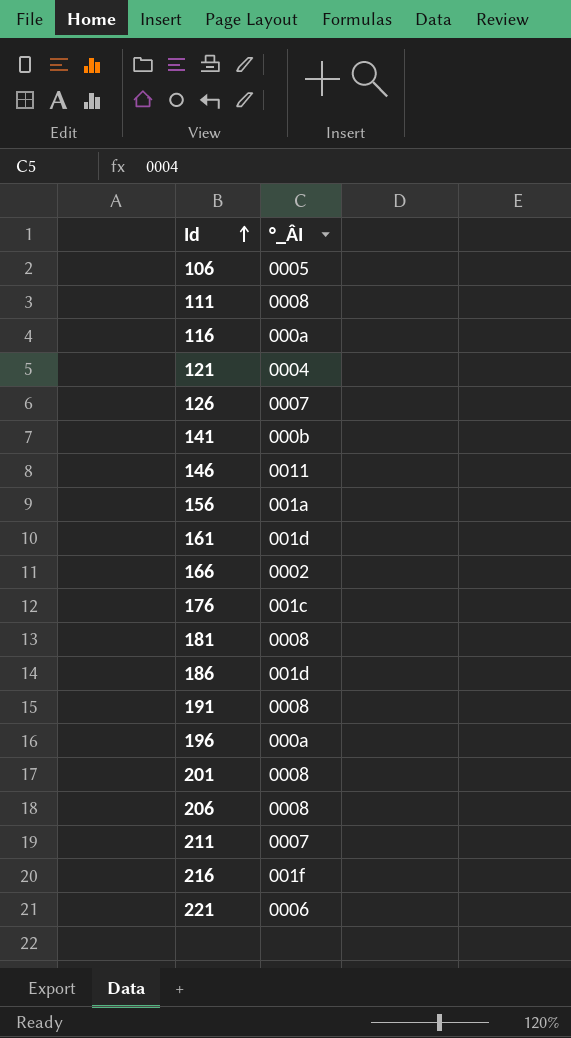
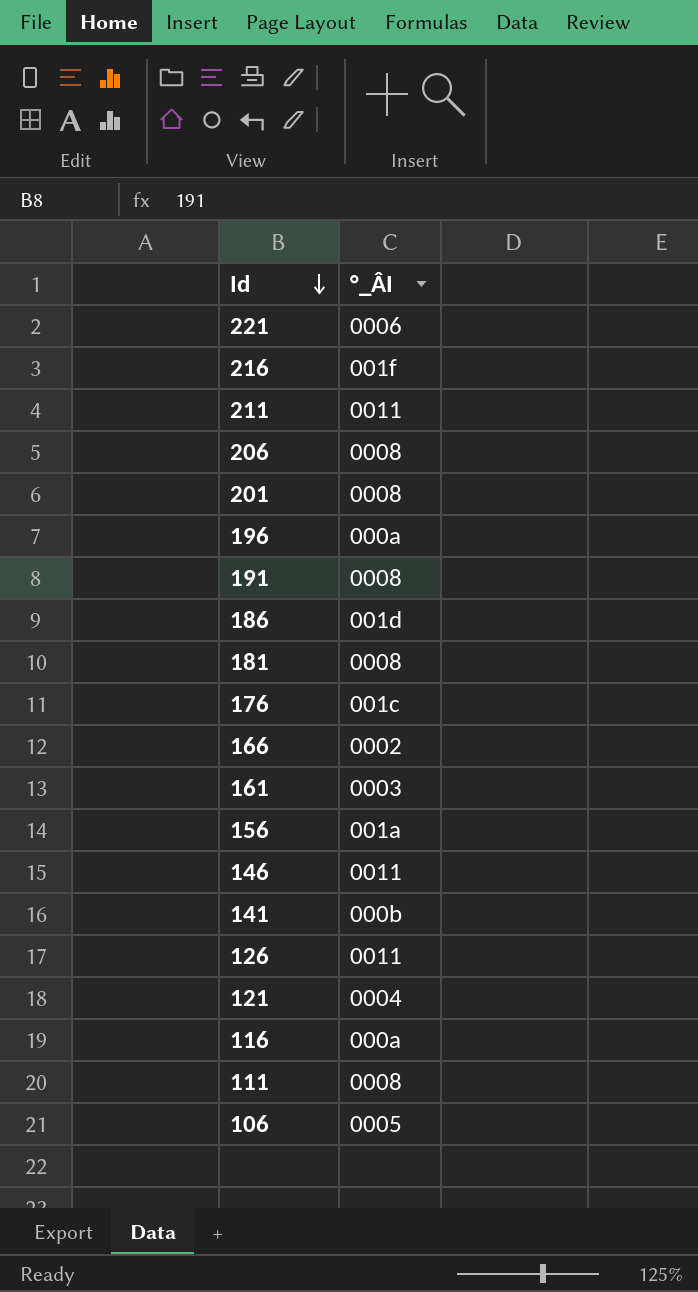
row order: Id ascending -> Id descending
211 | °_ÂI: 0007 -> 0011
161 | °_ÂI: 001d -> 0003
126 | °_ÂI: 0007 -> 0011

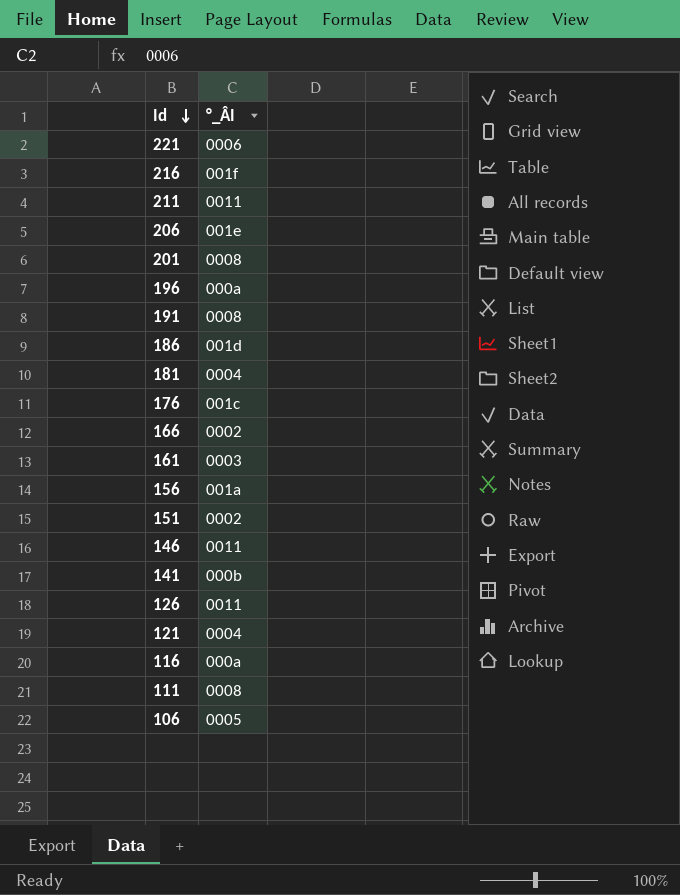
206 | °_ÂI: 0008 -> 001e
181 | °_ÂI: 0008 -> 0004
row 151: none -> 0002

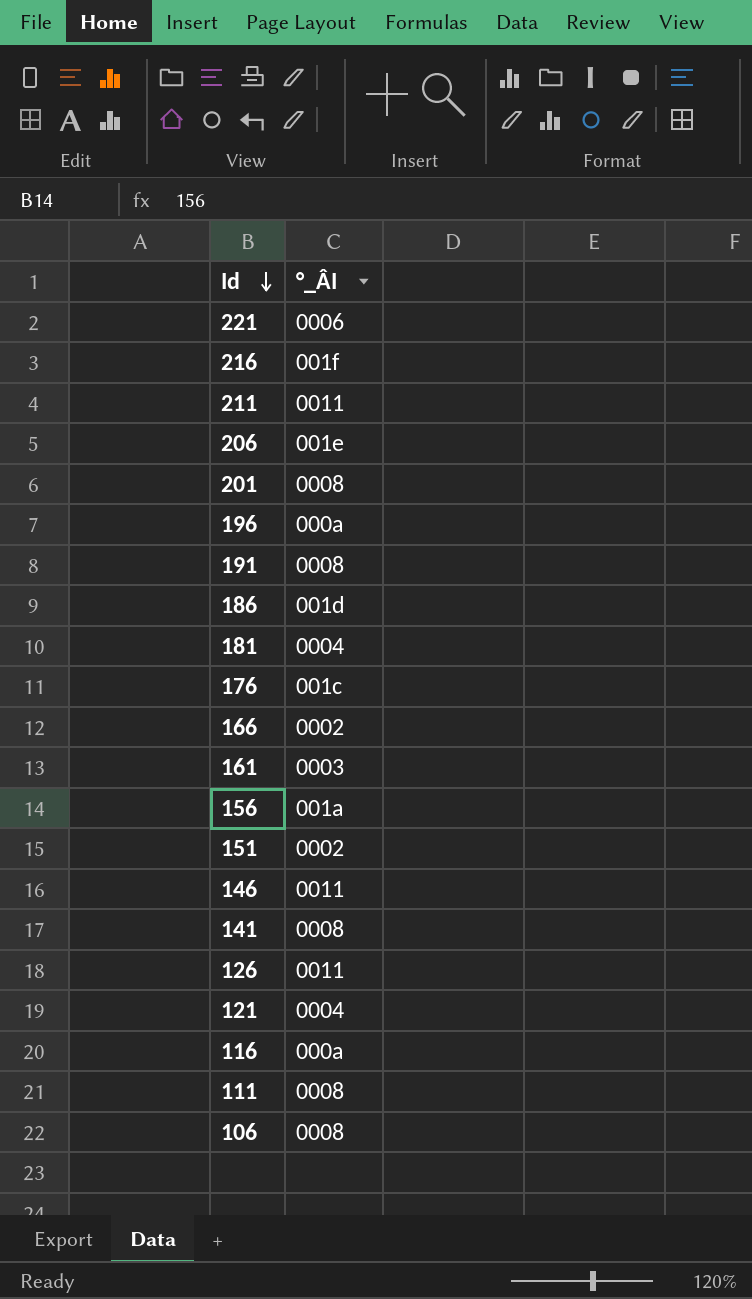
141 | °_ÂI: 000b -> 0008
106 | °_ÂI: 0005 -> 0008

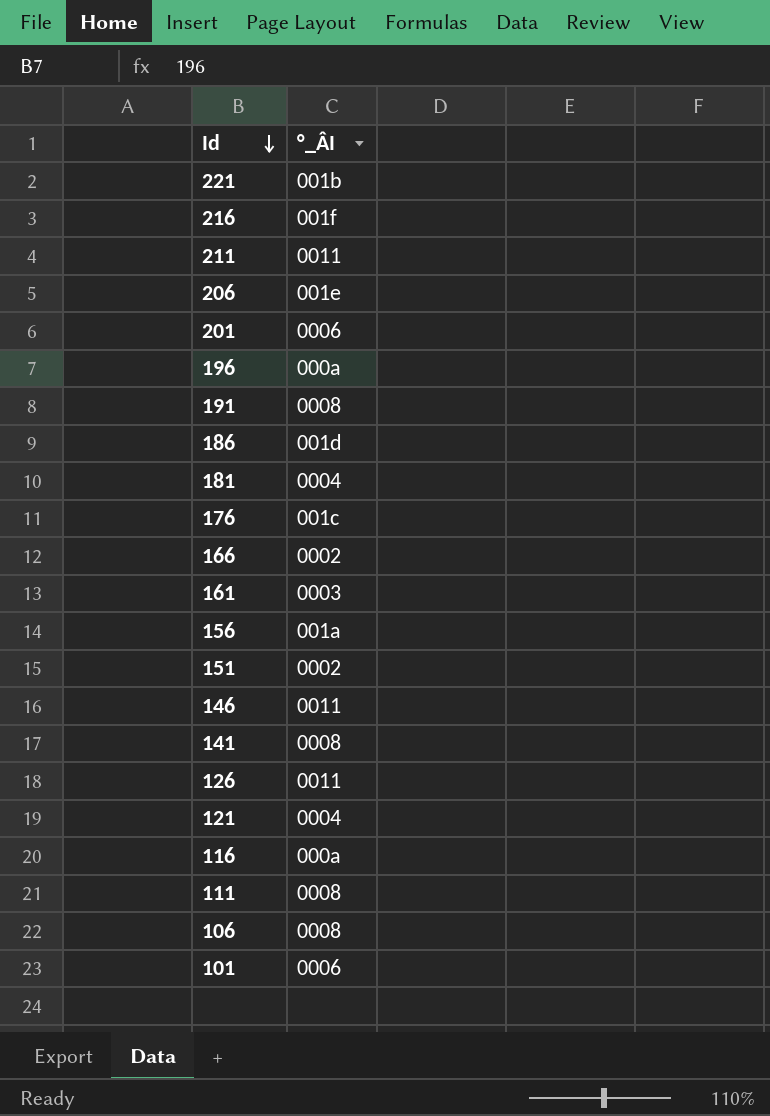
221 | °_ÂI: 0006 -> 001b
201 | °_ÂI: 0008 -> 0006
row 101: none -> 0006

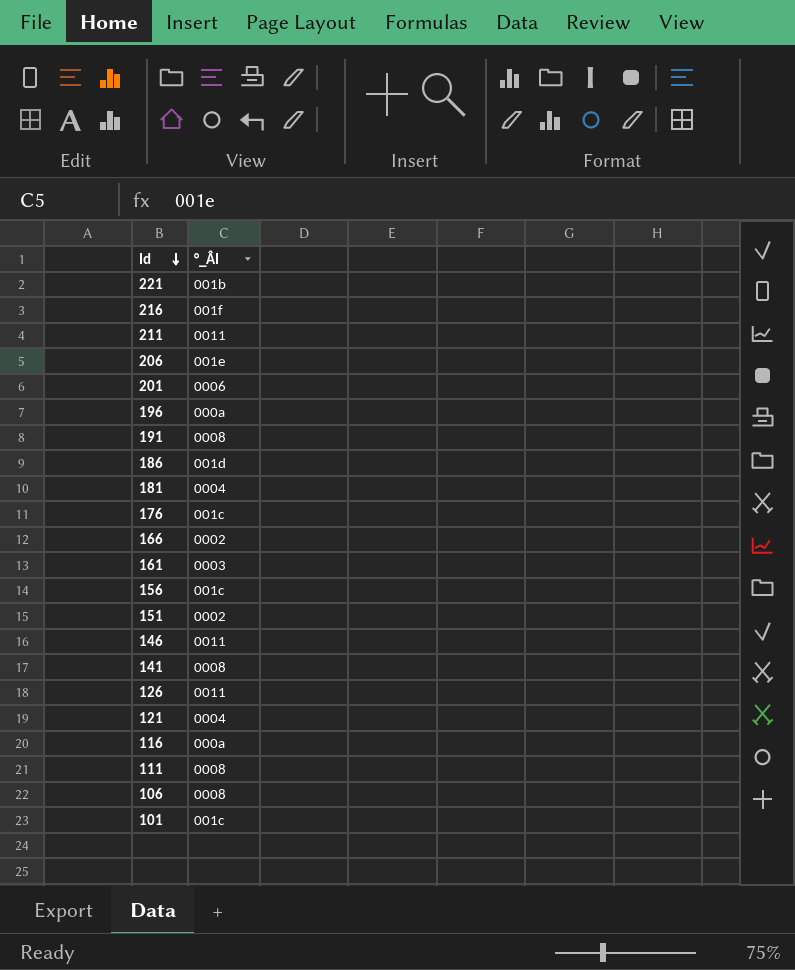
156 | °_ÂI: 001a -> 001c
101 | °_ÂI: 0006 -> 001c

